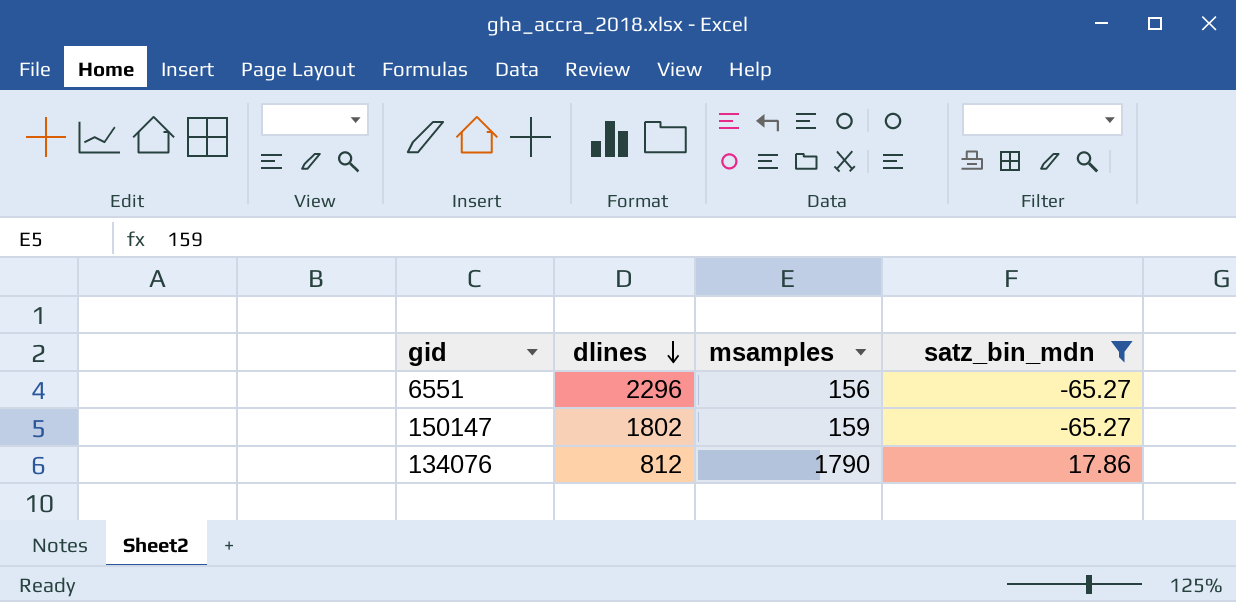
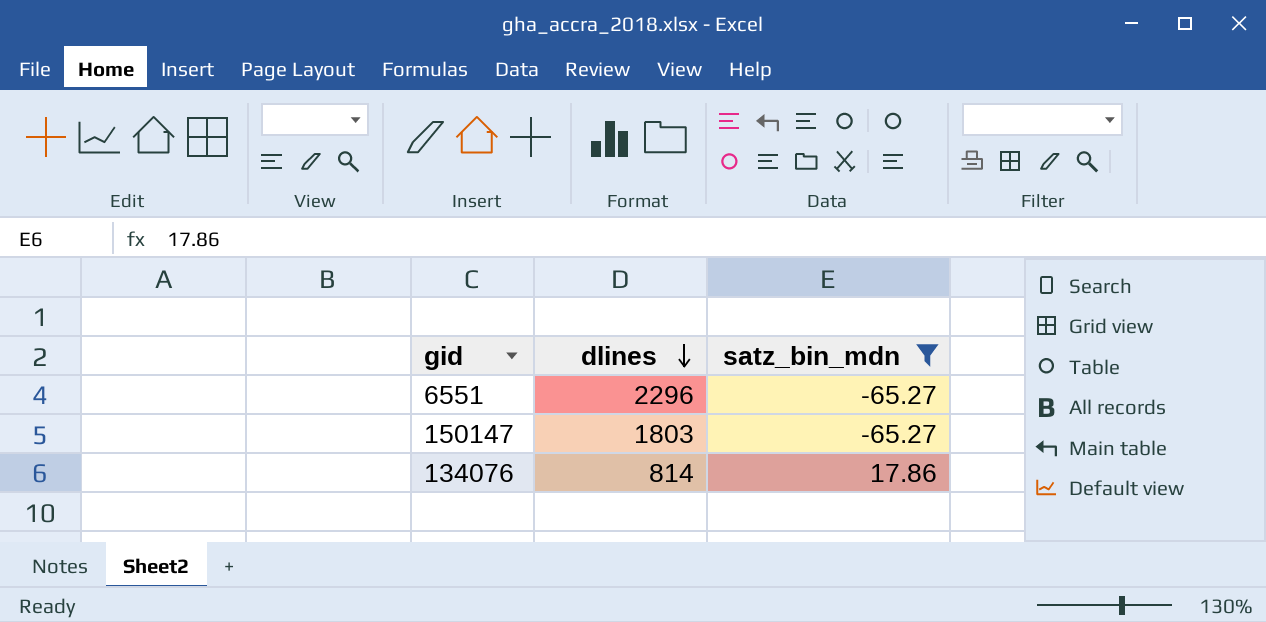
column msamples | position: 3 -> none
150147 | dlines: 1802 -> 1803
134076 | dlines: 812 -> 814

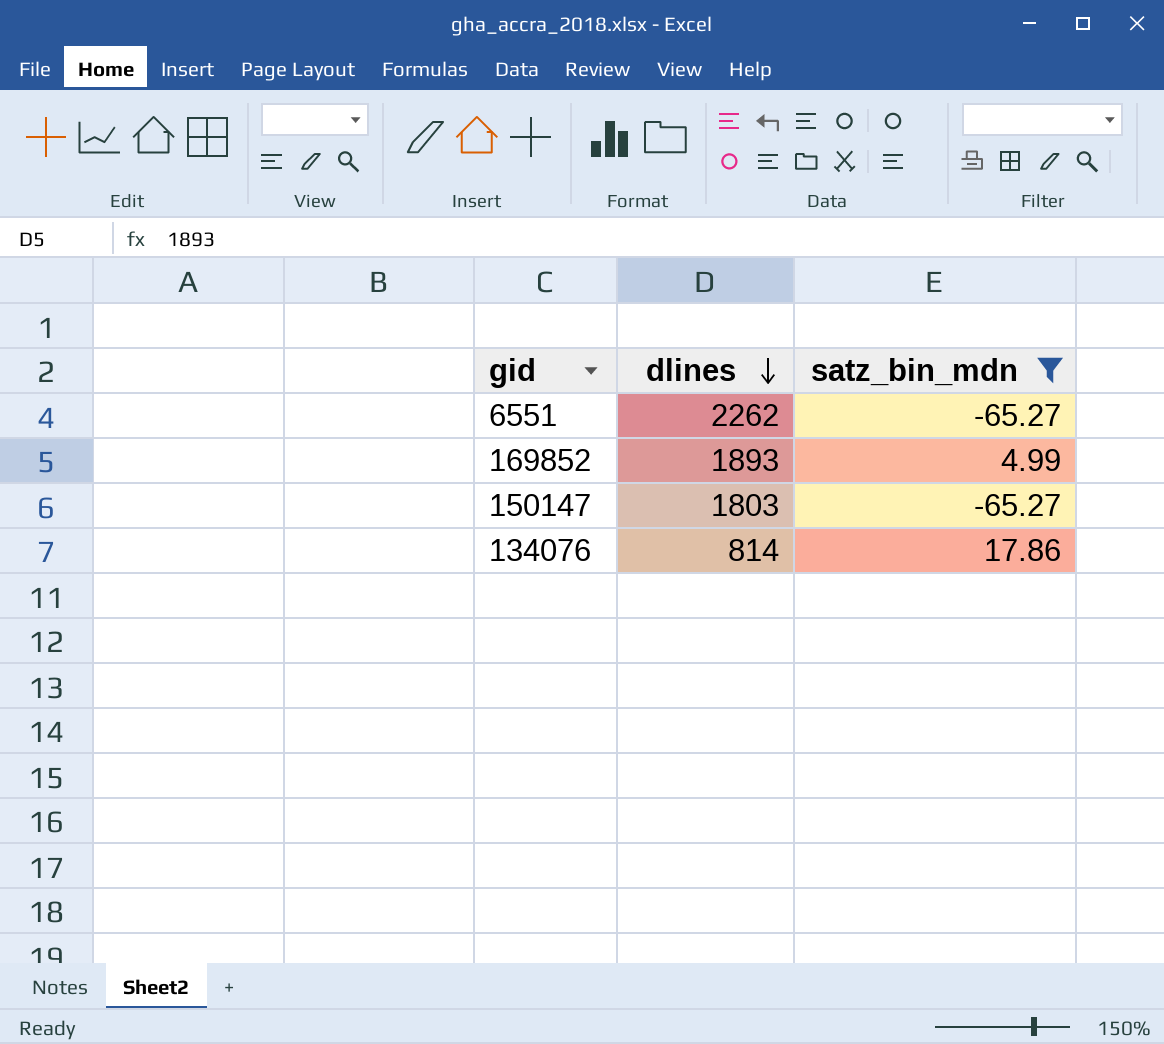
6551 | dlines: 2296 -> 2262
row 169852: none -> 1893 | 4.99

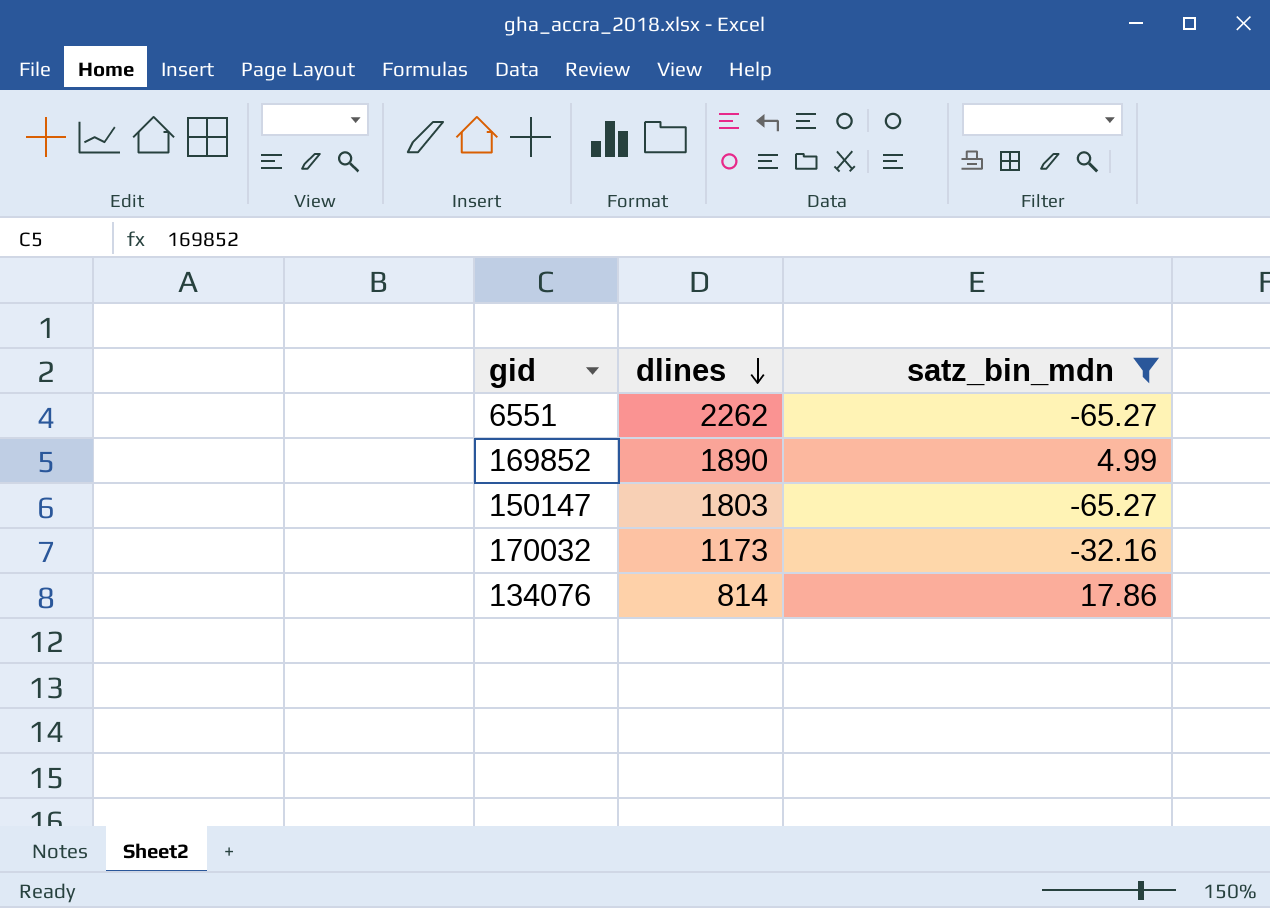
169852 | dlines: 1893 -> 1890
row 170032: none -> 1173 | -32.16

